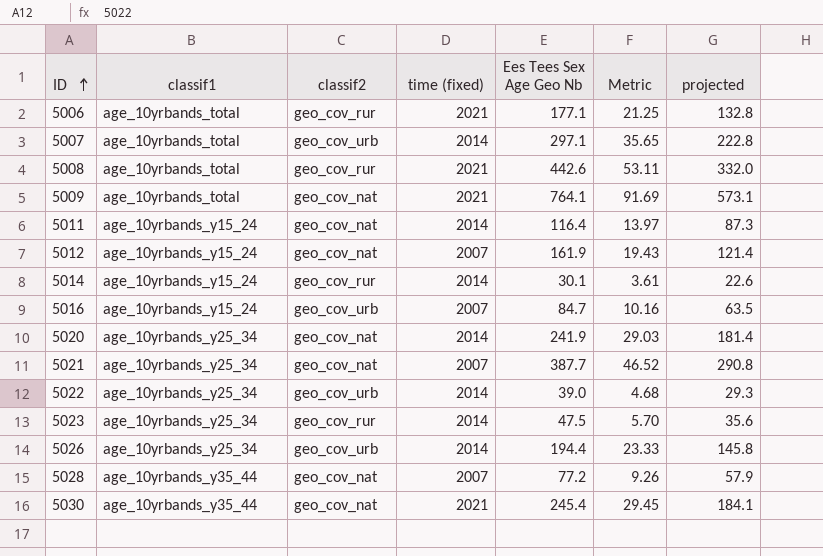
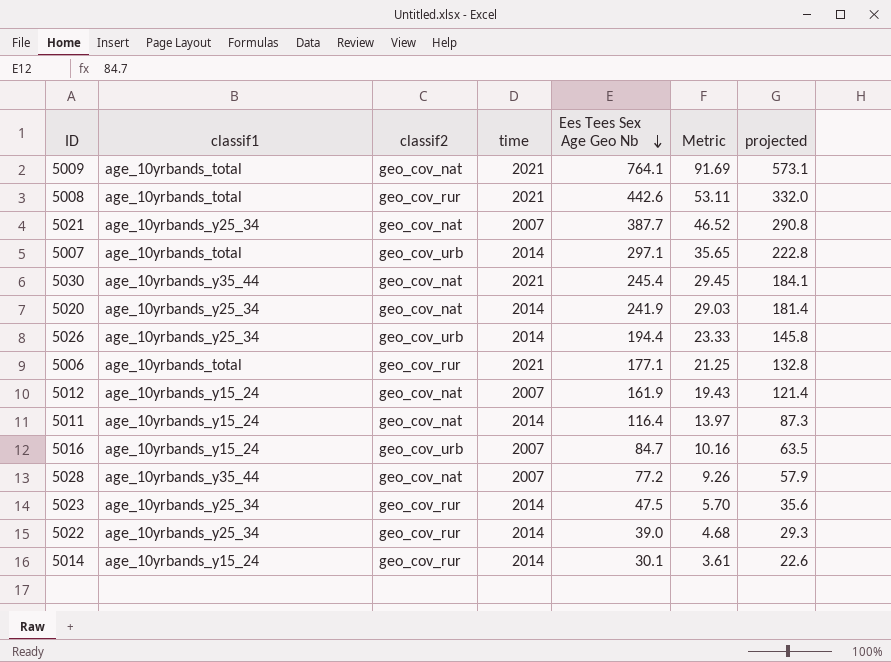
row order: ID ascending -> Ees Tees Sex Age Geo Nb descending
column name: time (fixed) -> time
5022 | classif2: geo_cov_urb -> geo_cov_rur

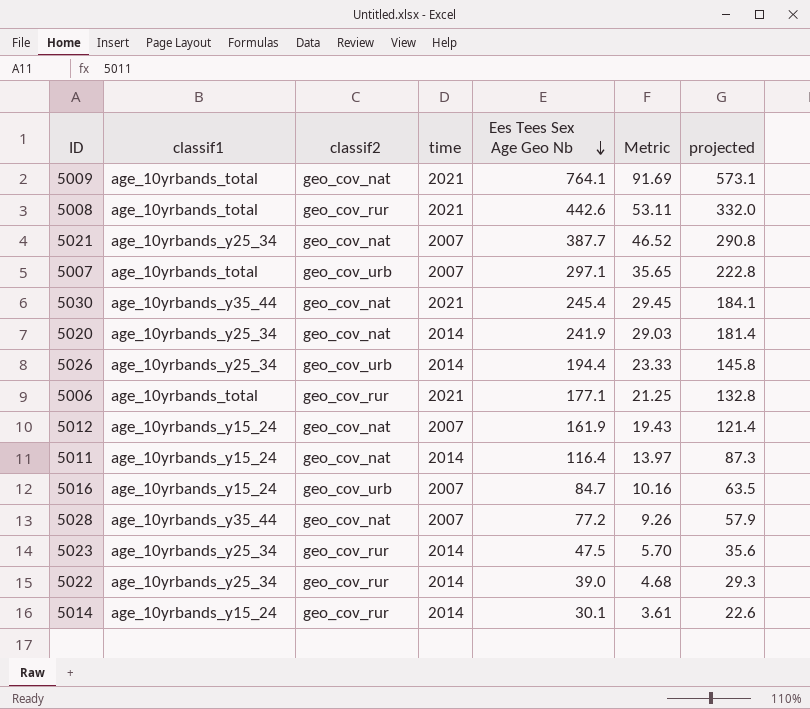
5007 | time: 2014 -> 2007

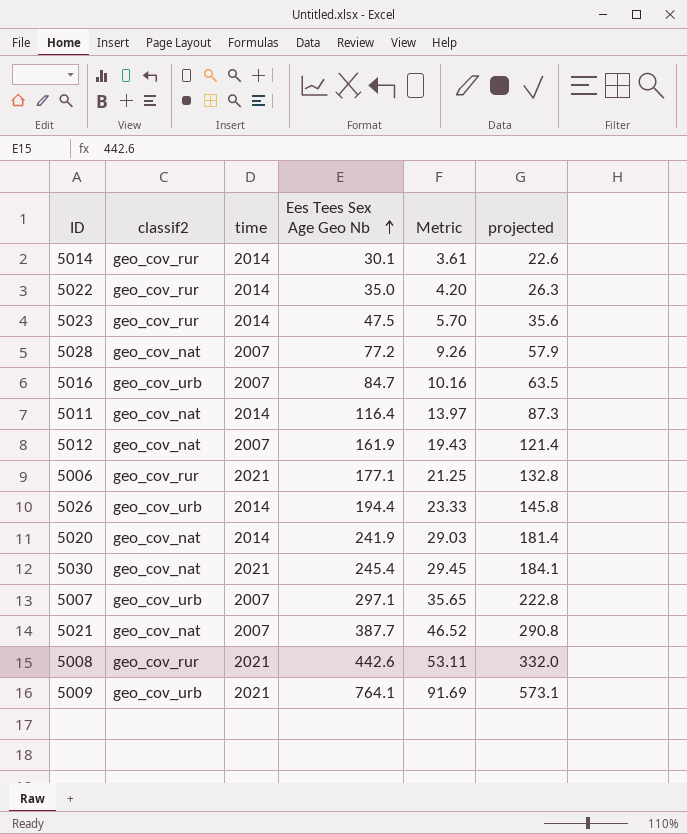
row order: Ees Tees Sex Age Geo Nb descending -> Ees Tees Sex Age Geo Nb ascending
column classif1 | position: 2 -> none
5022 | Ees Tees Sex Age Geo Nb: 39.0 -> 35.0
5022 | Metric: 4.68 -> 4.20
5022 | projected: 29.3 -> 26.3
5009 | classif2: geo_cov_nat -> geo_cov_urb

